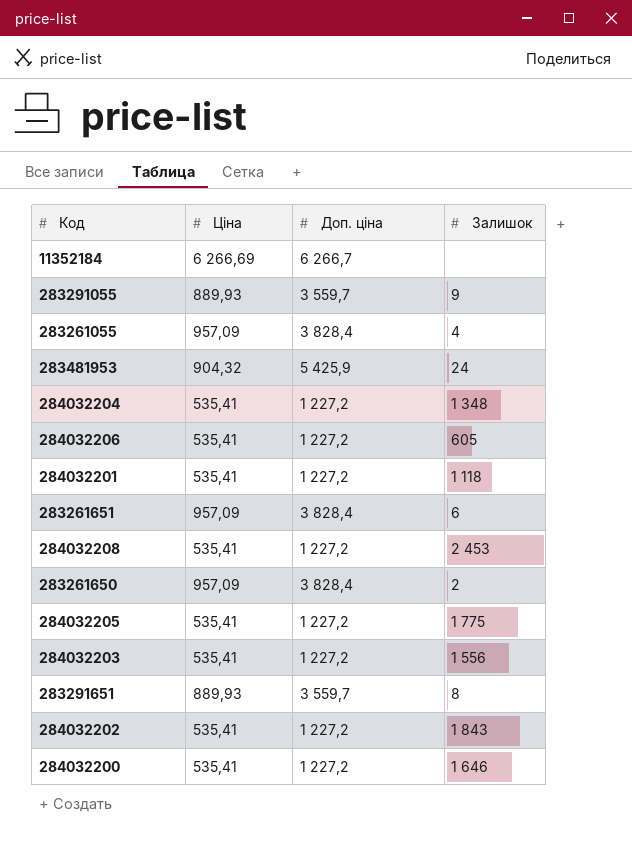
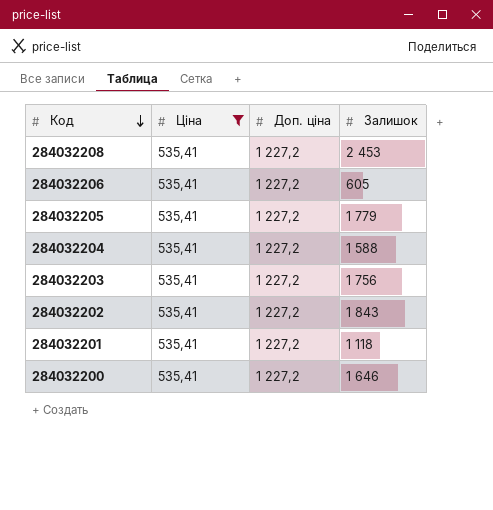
filter: none -> Ціна = 535,41
row order: none -> Код descending
284032205 | Залишок: 1 775 -> 1 779
284032204 | Залишок: 1 348 -> 1 588
284032203 | Залишок: 1 556 -> 1 756

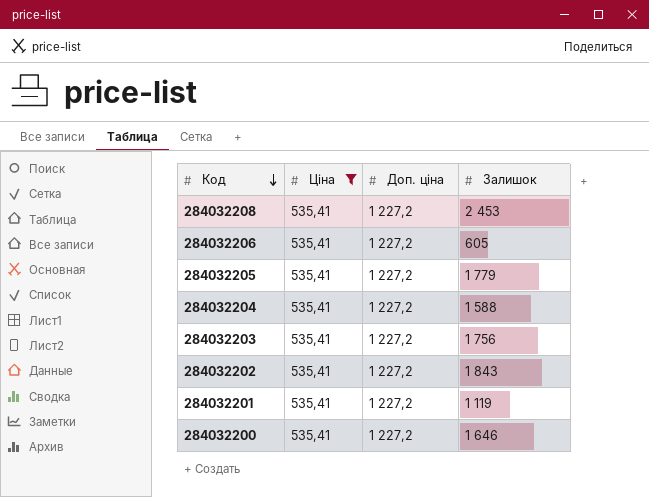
284032201 | Залишок: 1 118 -> 1 119

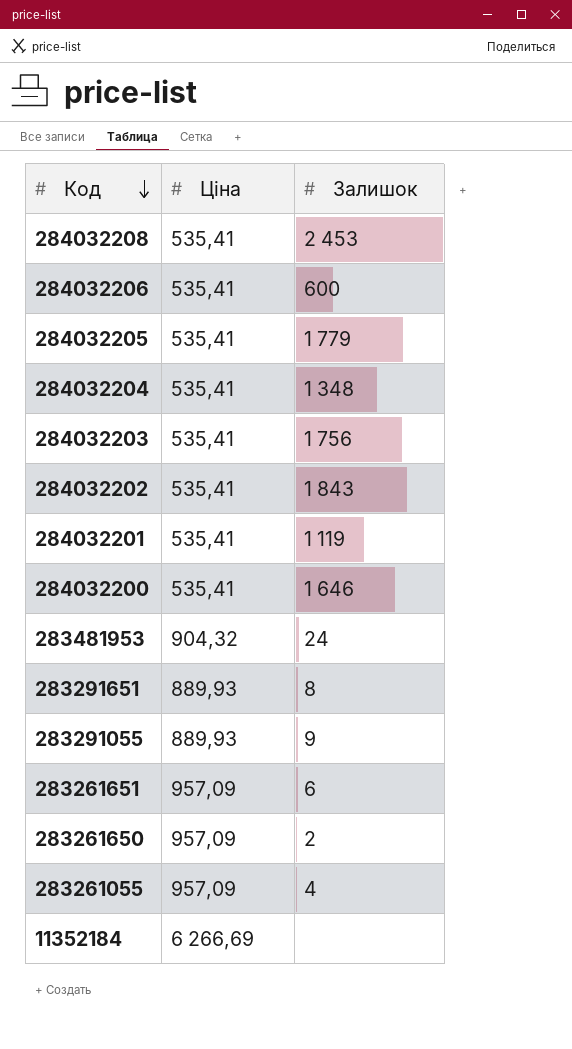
filter: Ціна = 535,41 -> none
column Доп. ціна | position: 3 -> none
284032206 | Залишок: 605 -> 600
284032204 | Залишок: 1 588 -> 1 348

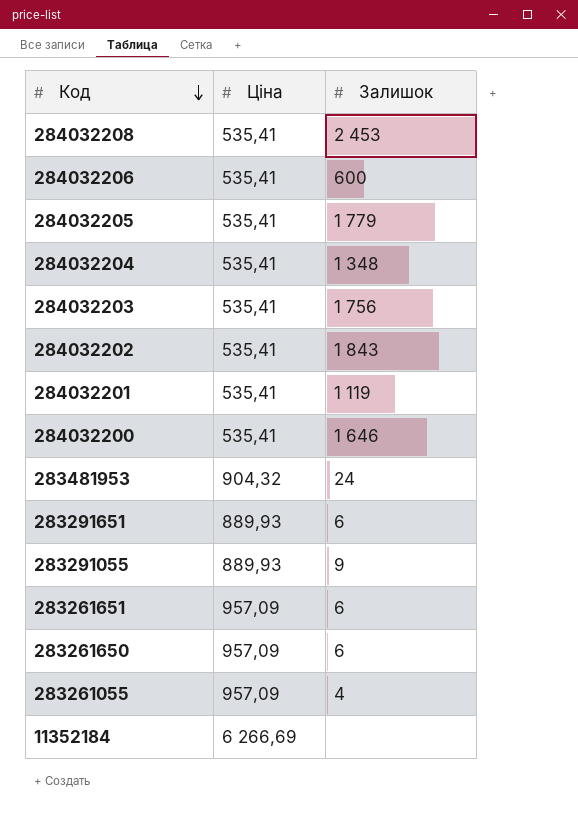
283291651 | Залишок: 8 -> 6
283261650 | Залишок: 2 -> 6

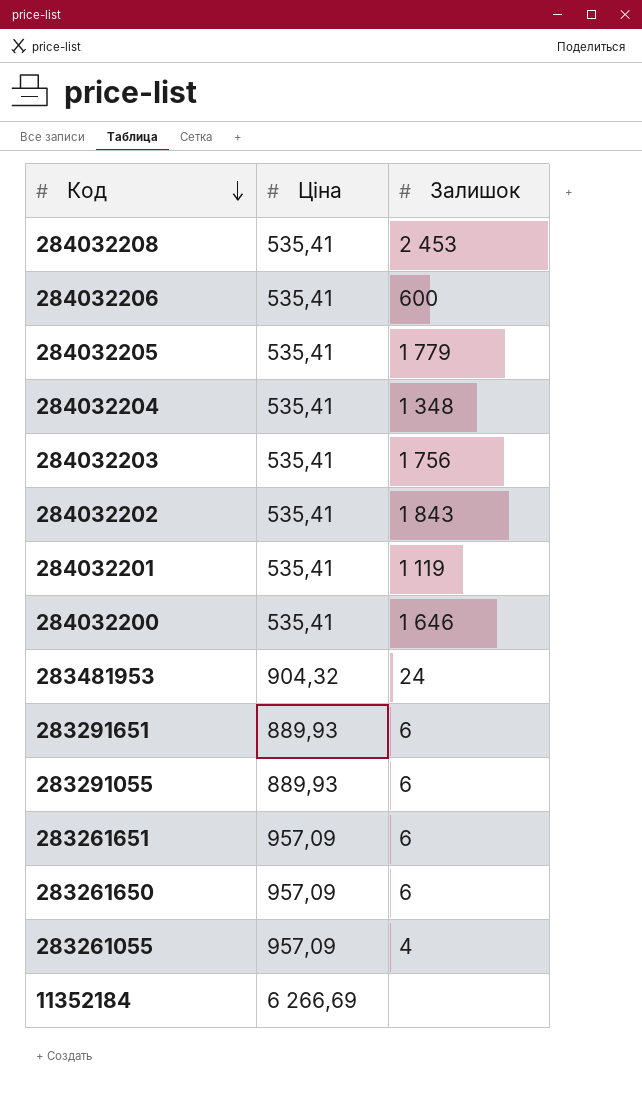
283291055 | Залишок: 9 -> 6

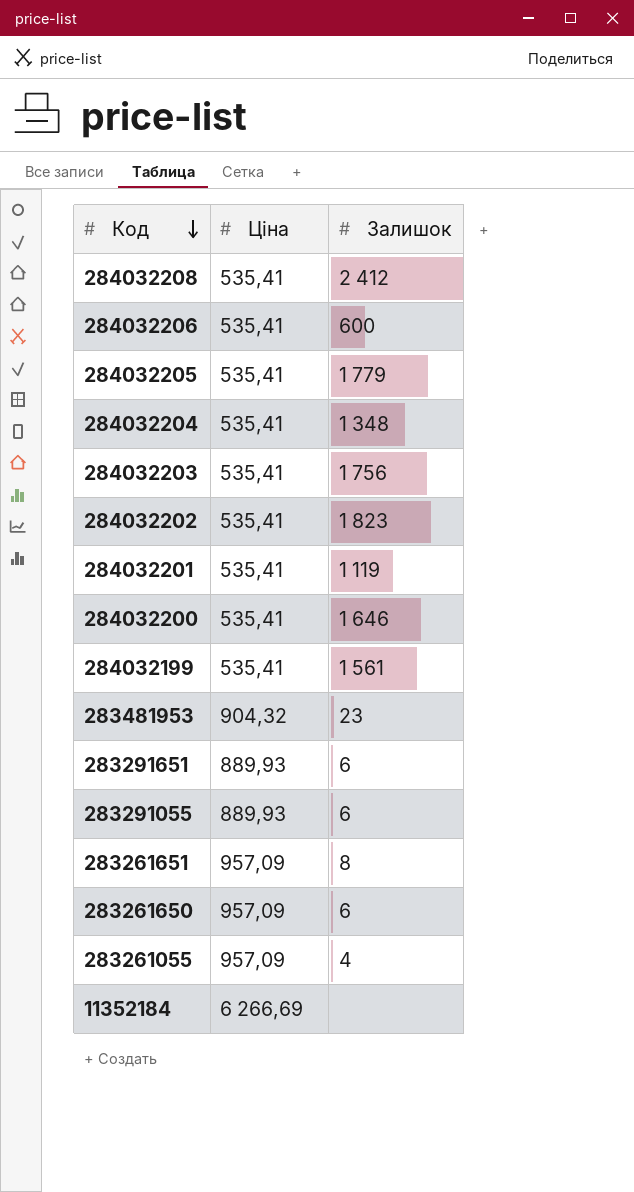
284032208 | Залишок: 2 453 -> 2 412
284032202 | Залишок: 1 843 -> 1 823
row 284032199: none -> 535,41 | 1 561
283481953 | Залишок: 24 -> 23
283261651 | Залишок: 6 -> 8

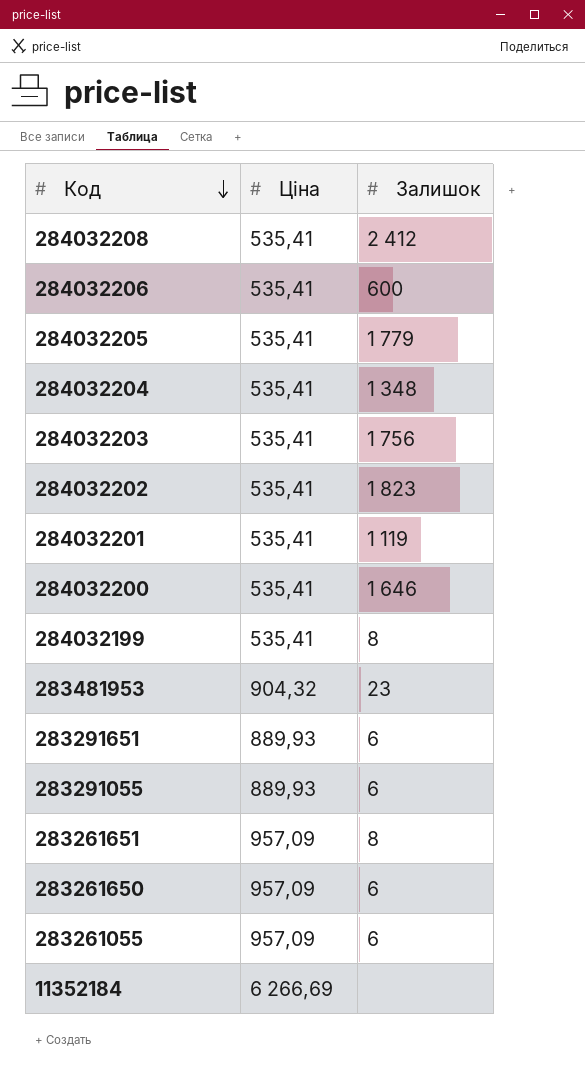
284032199 | Залишок: 1 561 -> 8
283261055 | Залишок: 4 -> 6

